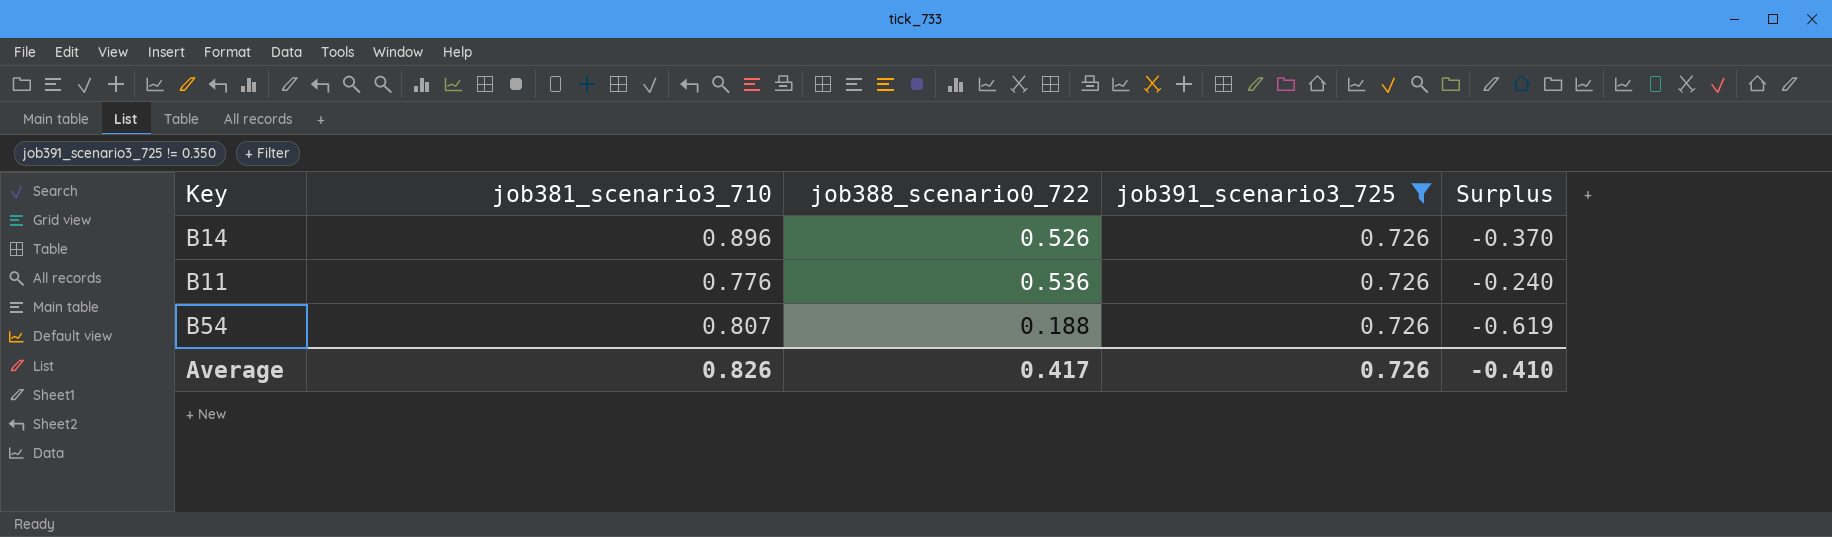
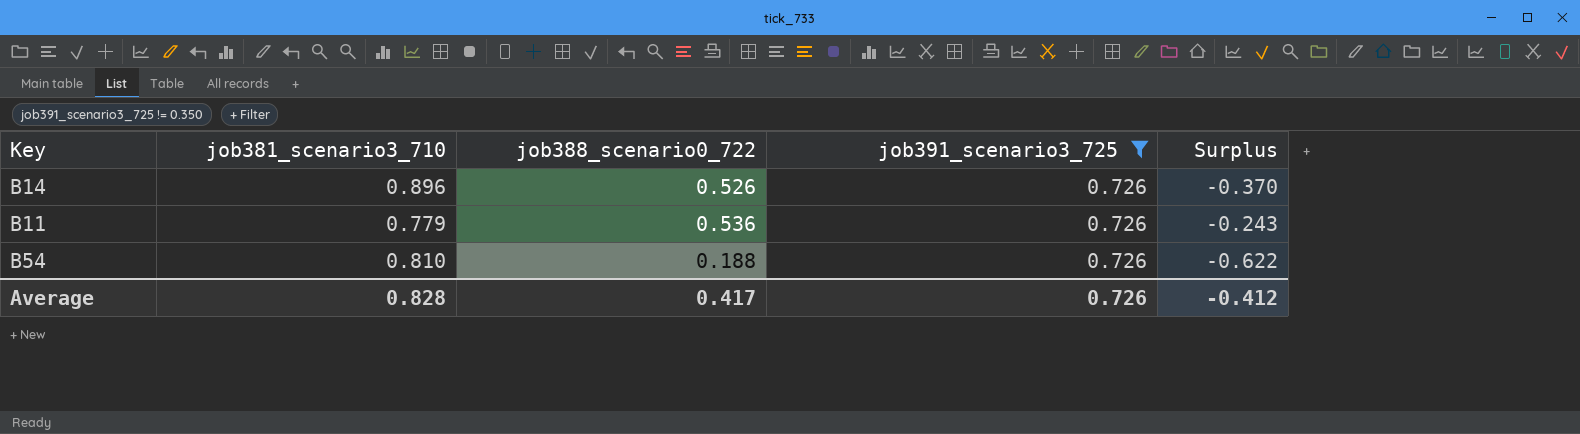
B11 | job381_scenario3_710: 0.776 -> 0.779
B11 | Surplus: -0.240 -> -0.243
B54 | job381_scenario3_710: 0.807 -> 0.810
B54 | Surplus: -0.619 -> -0.622
Average | job381_scenario3_710: 0.826 -> 0.828
Average | Surplus: -0.410 -> -0.412

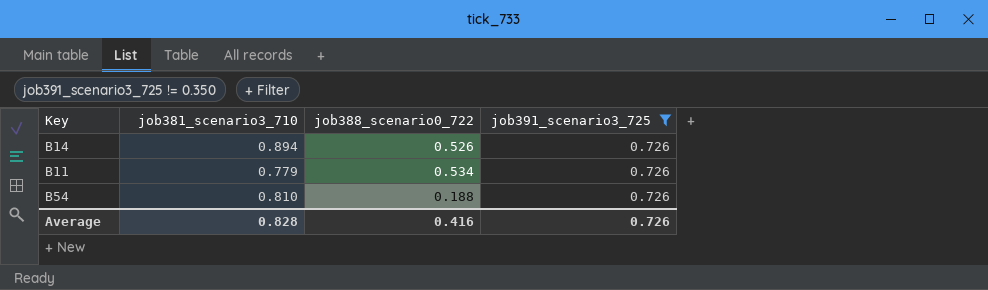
column Surplus | formula: [job388_scenario0_722] - [job381_scenario3_710] -> none
B14 | job381_scenario3_710: 0.896 -> 0.894
B11 | job388_scenario0_722: 0.536 -> 0.534
Average | job388_scenario0_722: 0.417 -> 0.416

